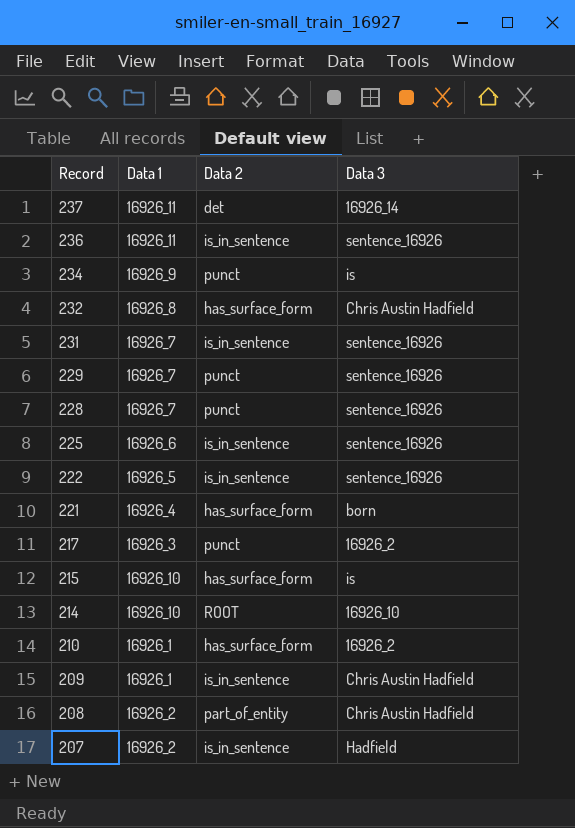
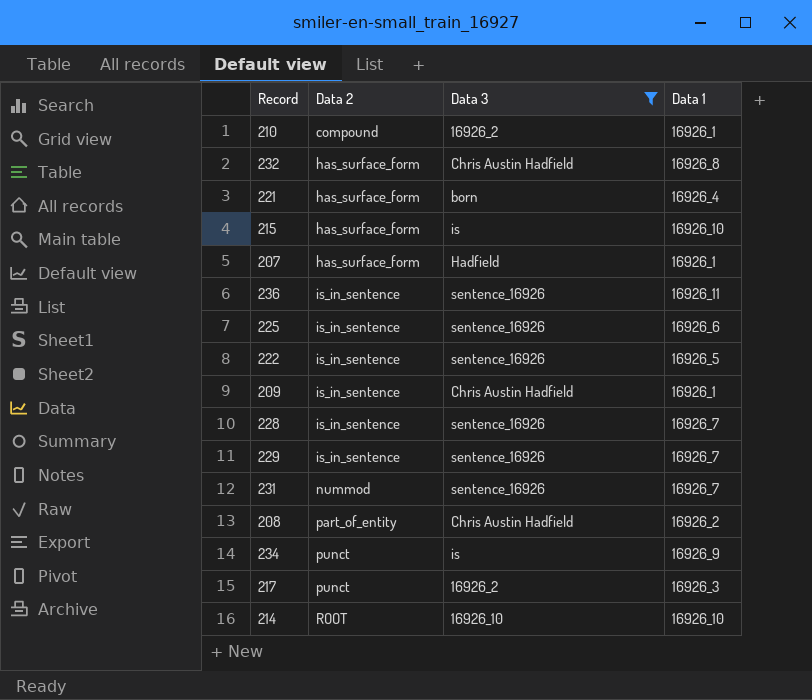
filter: none -> Data 3 != 16926_14
row order: Record descending -> Data 2 ascending
column Data 1 | position: 2 -> 4
210 | Data 2: has_surface_form -> compound
207 | Data 2: is_in_sentence -> has_surface_form
207 | Data 1: 16926_2 -> 16926_1
228 | Data 2: punct -> is_in_sentence
229 | Data 2: punct -> is_in_sentence
231 | Data 2: is_in_sentence -> nummod

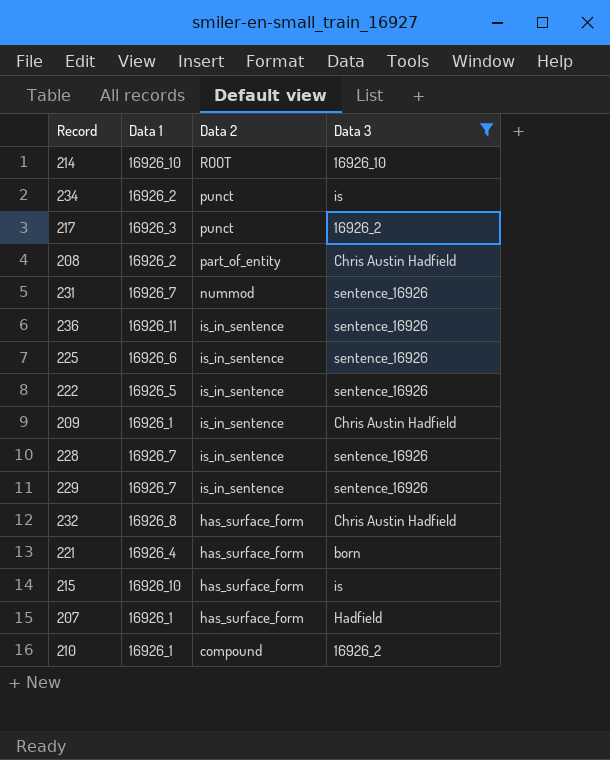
row order: Data 2 ascending -> Data 2 descending
column Data 1 | position: 4 -> 2
234 | Data 1: 16926_9 -> 16926_2

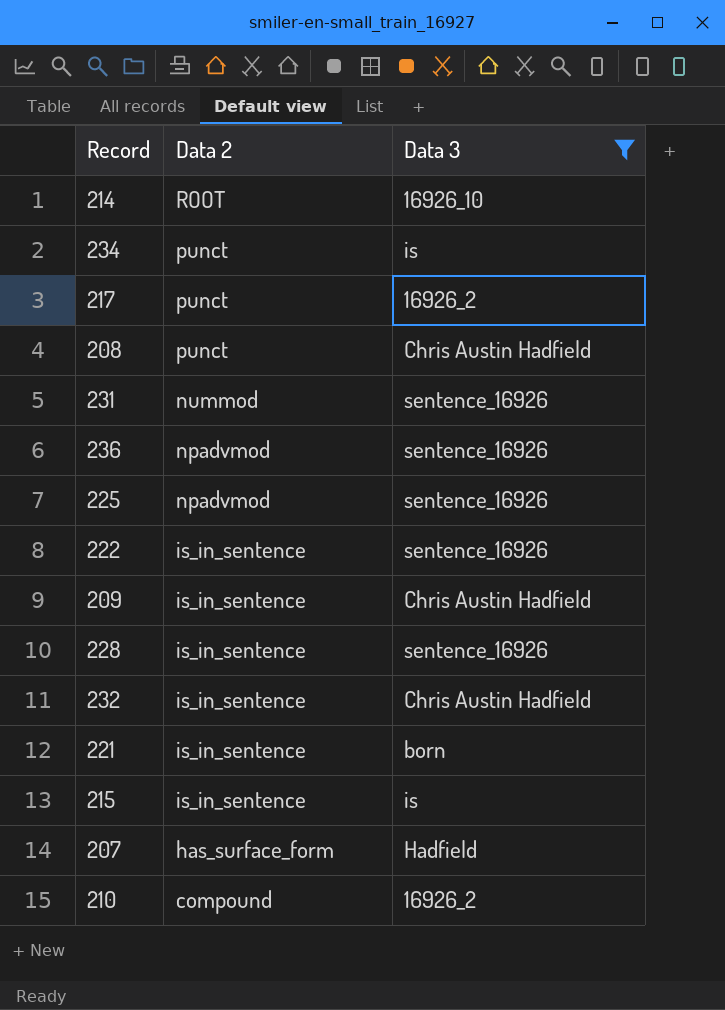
column Data 1 | position: 2 -> none
row 229: 16926_7 | is_in_sentence | sentence_16926 -> none
208 | Data 2: part_of_entity -> punct
236 | Data 2: is_in_sentence -> npadvmod
225 | Data 2: is_in_sentence -> npadvmod
232 | Data 2: has_surface_form -> is_in_sentence
221 | Data 2: has_surface_form -> is_in_sentence
215 | Data 2: has_surface_form -> is_in_sentence

